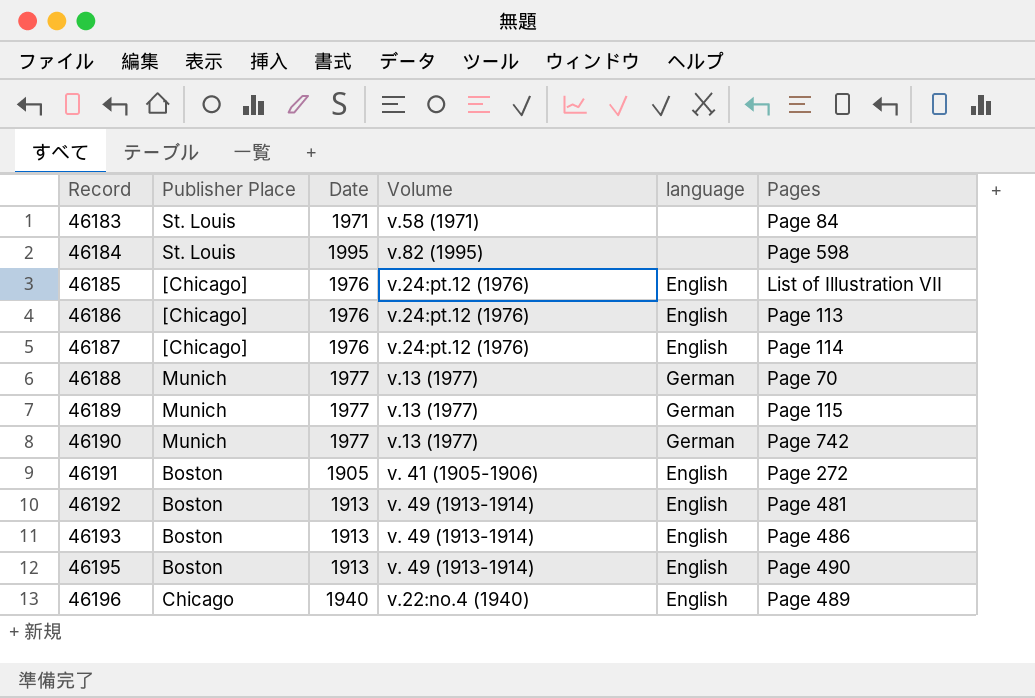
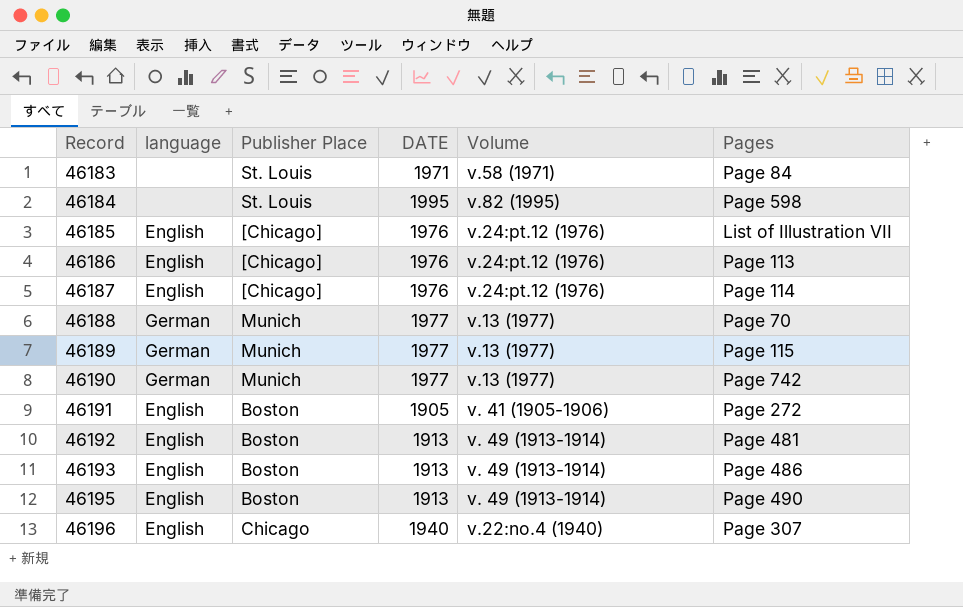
column language | position: 5 -> 2
column name: Date -> DATE
46196 | Pages: Page 489 -> Page 307

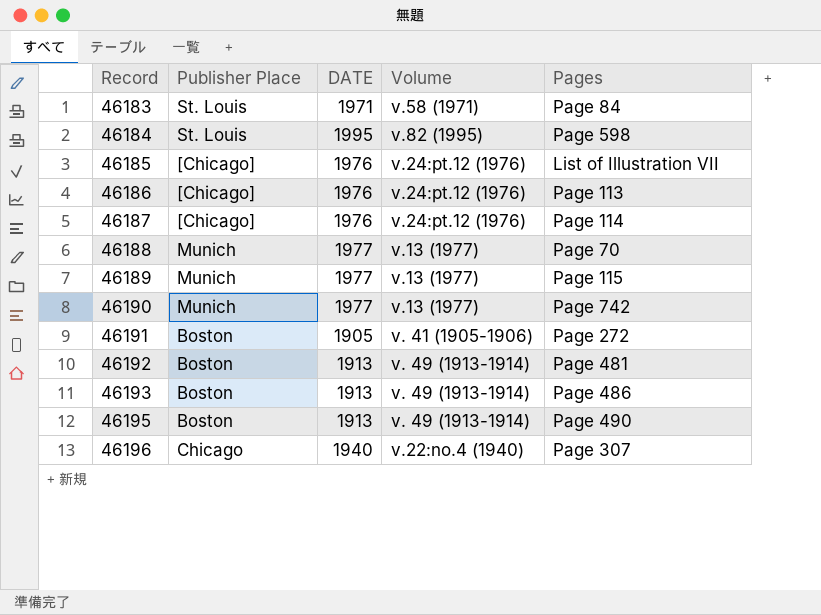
column language | position: 2 -> none

